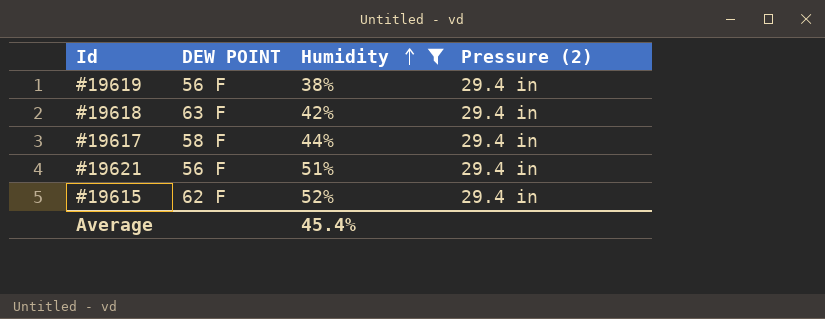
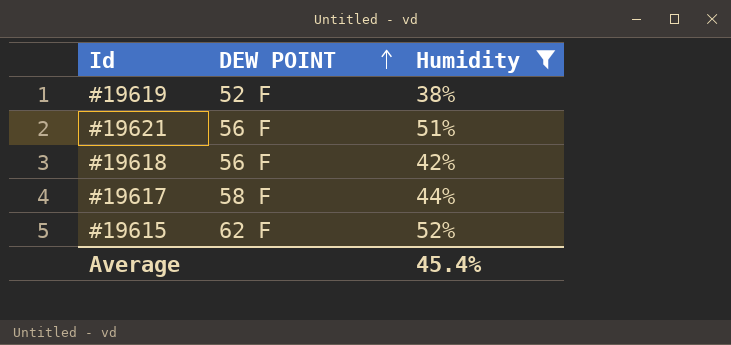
row order: Humidity ascending -> DEW POINT ascending
column Pressure (2) | position: 4 -> none
#19619 | DEW POINT: 56 F -> 52 F
#19618 | DEW POINT: 63 F -> 56 F

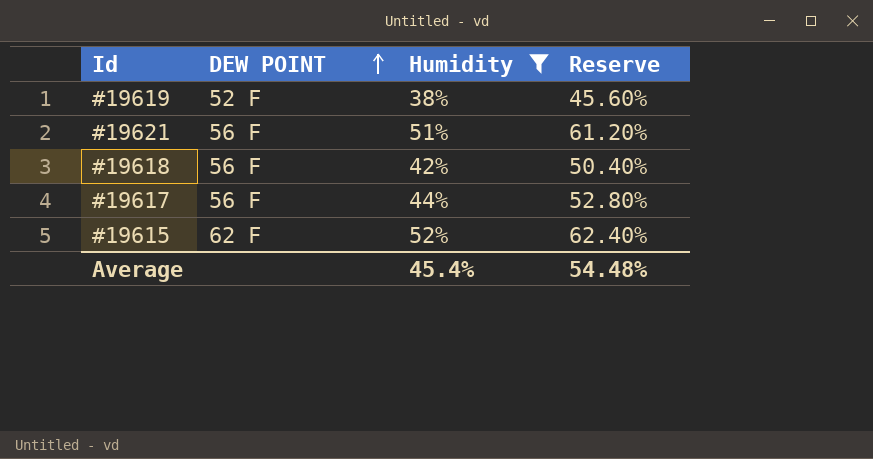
column Reserve | formula: none -> [Humidity] * 1.2
#19617 | DEW POINT: 58 F -> 56 F

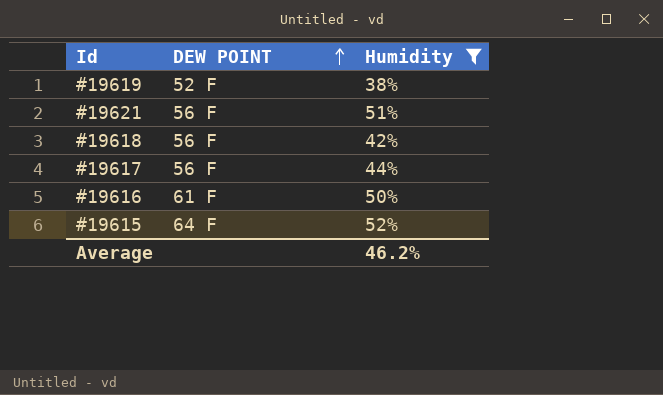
column Reserve | formula: [Humidity] * 1.2 -> none
row #19616: none -> 61 F | 50%
#19615 | DEW POINT: 62 F -> 64 F
Average | Humidity: 45.4% -> 46.2%

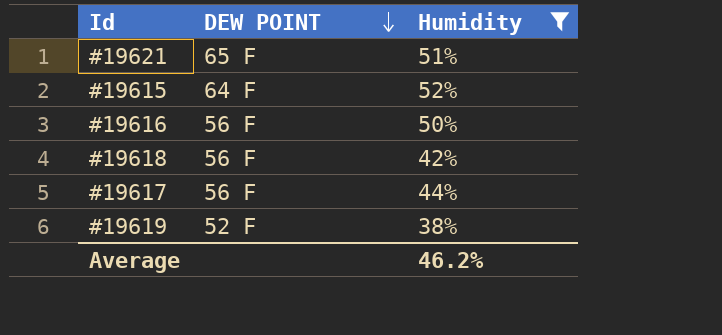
row order: DEW POINT ascending -> DEW POINT descending
#19621 | DEW POINT: 56 F -> 65 F
#19616 | DEW POINT: 61 F -> 56 F

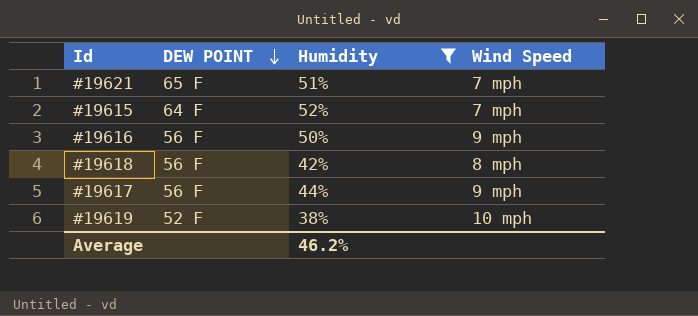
column Wind Speed | position: none -> 4

